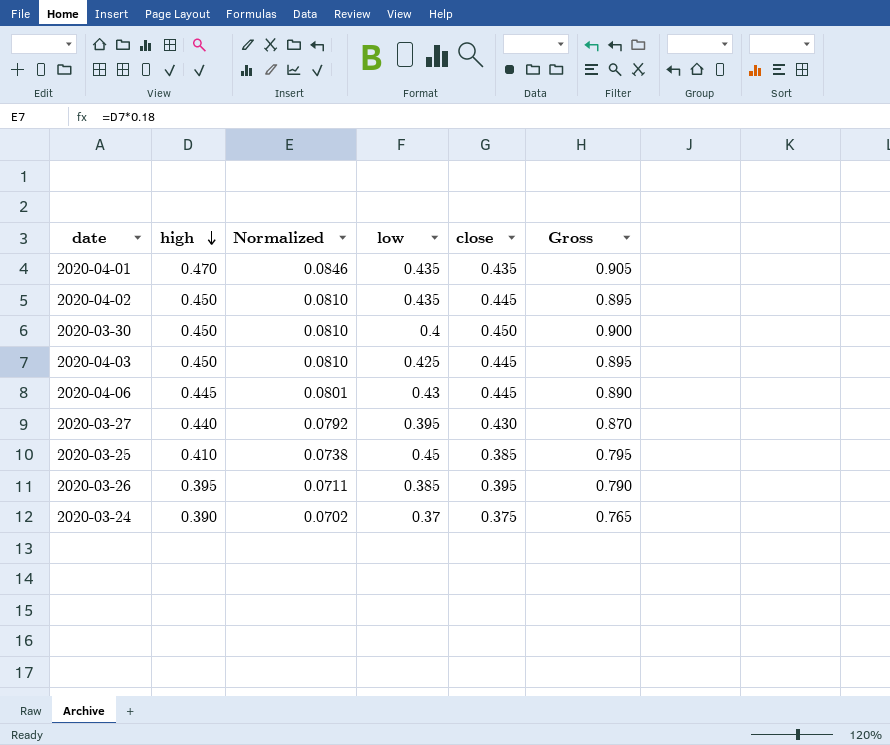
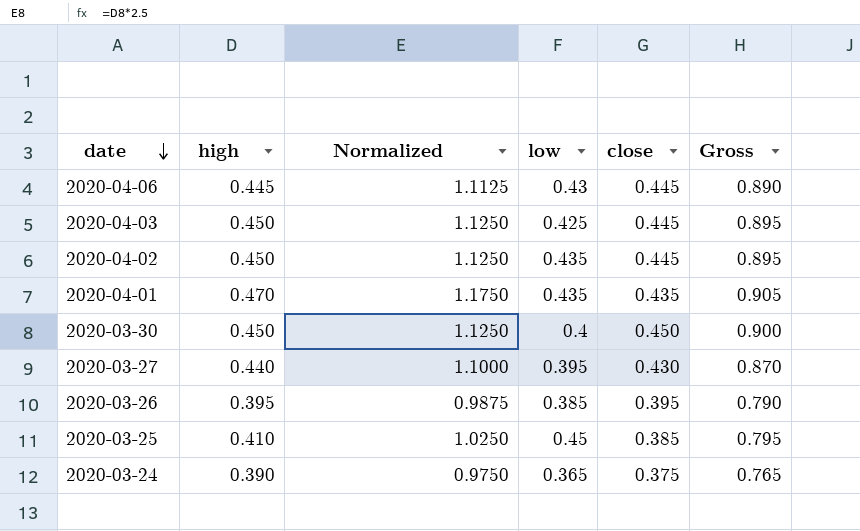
row order: high descending -> date descending
column Normalized | formula: [high] * 0.18 -> [high] * 2.5
2020-03-24 | low: 0.37 -> 0.365

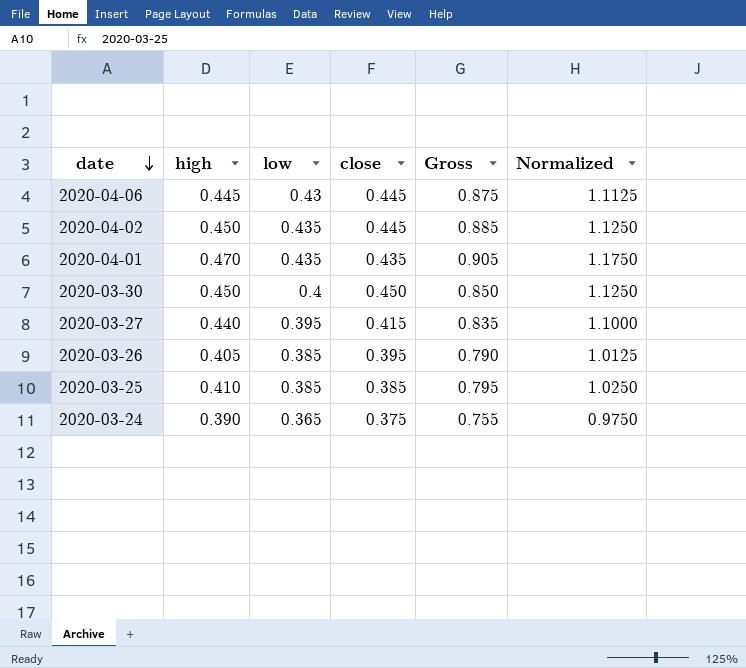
column Gross | formula: [high] + [close] -> [high] + [low]
column Normalized | position: 3 -> 6
row 2020-04-03: 0.450 | 1.1250 | 0.425 | 0.445 | 0.895 -> none
2020-03-27 | close: 0.430 -> 0.415
2020-03-26 | high: 0.395 -> 0.405
2020-03-26 | Normalized: 0.9875 -> 1.0125
2020-03-25 | low: 0.45 -> 0.385

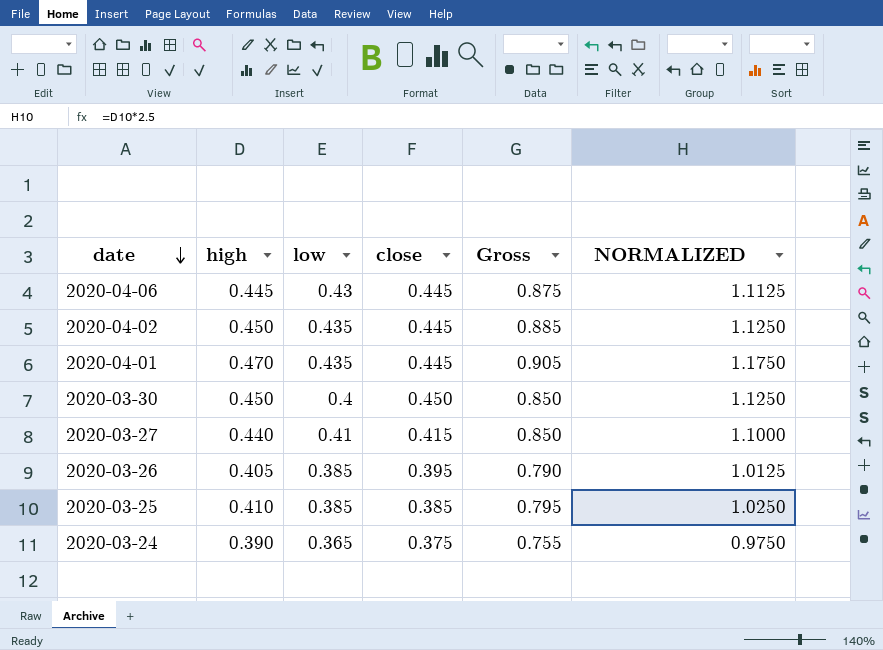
column name: Normalized -> NORMALIZED
2020-04-01 | close: 0.435 -> 0.445
2020-03-27 | low: 0.395 -> 0.41
2020-03-27 | Gross: 0.835 -> 0.850

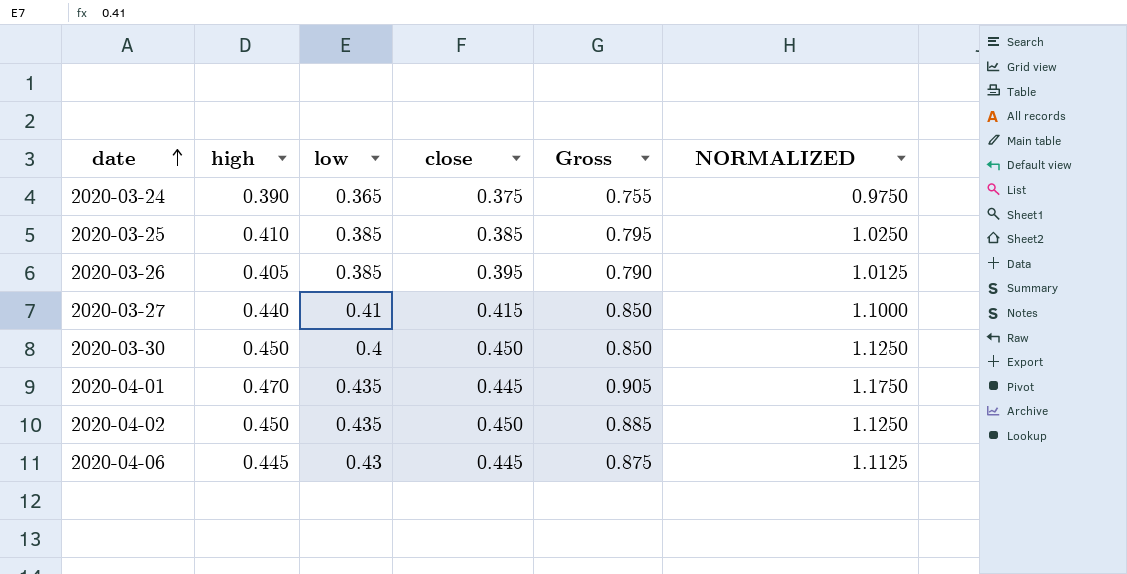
row order: date descending -> date ascending
2020-04-02 | close: 0.445 -> 0.450

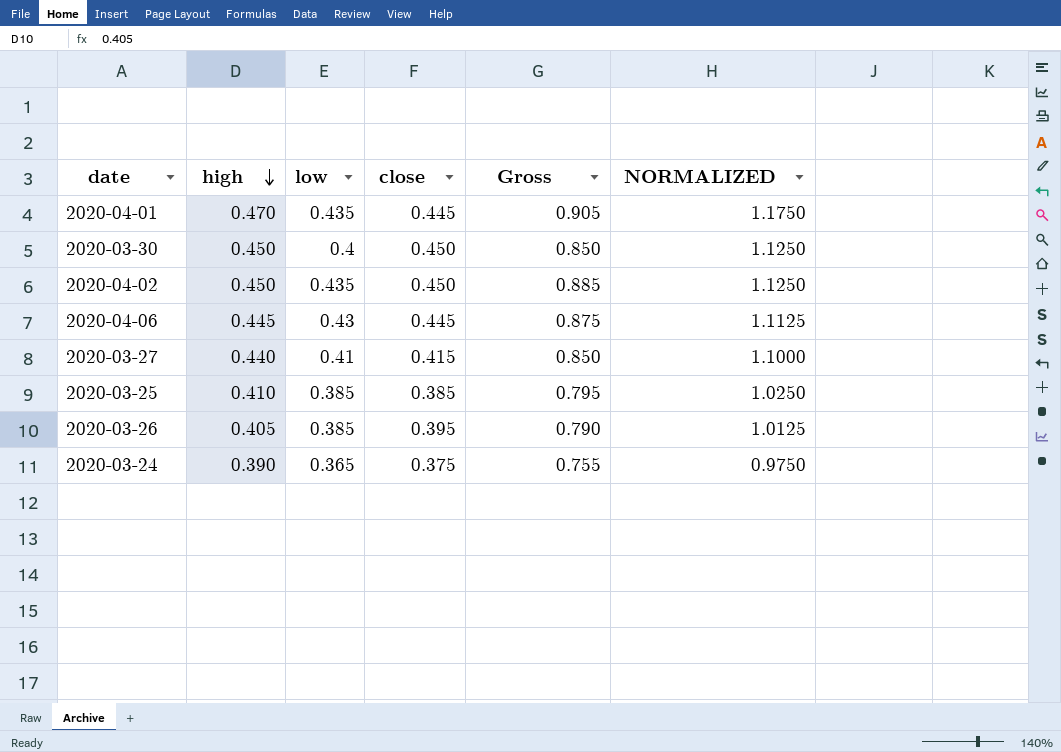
row order: date ascending -> high descending

